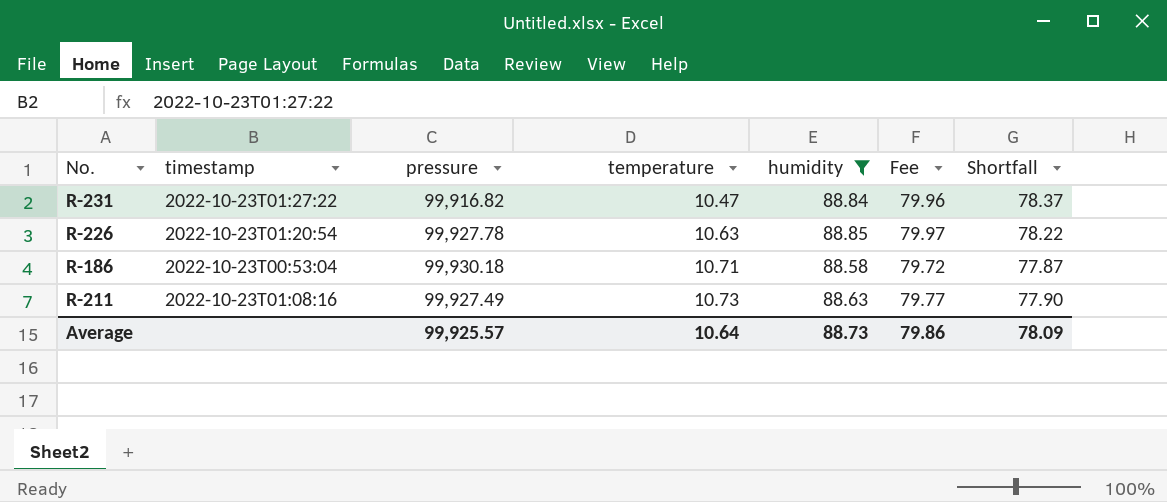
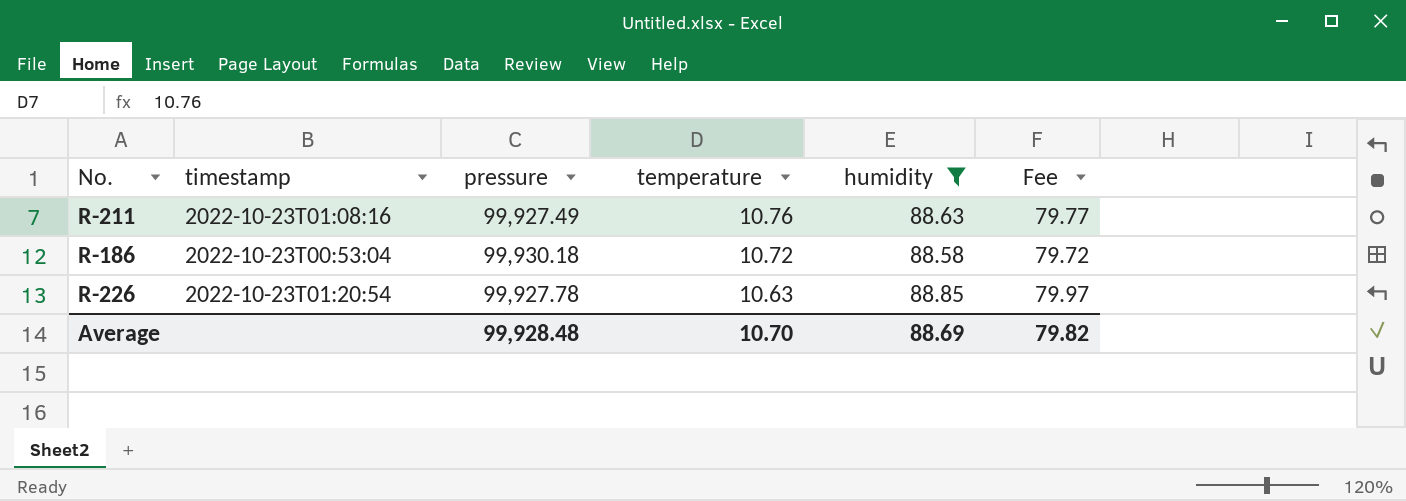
row order: temperature ascending -> temperature descending
column Shortfall | formula: [humidity] - [temperature] -> none
row R-231: 2022-10-23T01:27:22 | 99,916.82 | 10.47 | 88.84 | 79.96 | 78.37 -> none
R-211 | temperature: 10.73 -> 10.76
R-186 | temperature: 10.71 -> 10.72
Average | pressure: 99,925.57 -> 99,928.48
Average | temperature: 10.64 -> 10.70
Average | humidity: 88.73 -> 88.69
Average | Fee: 79.86 -> 79.82

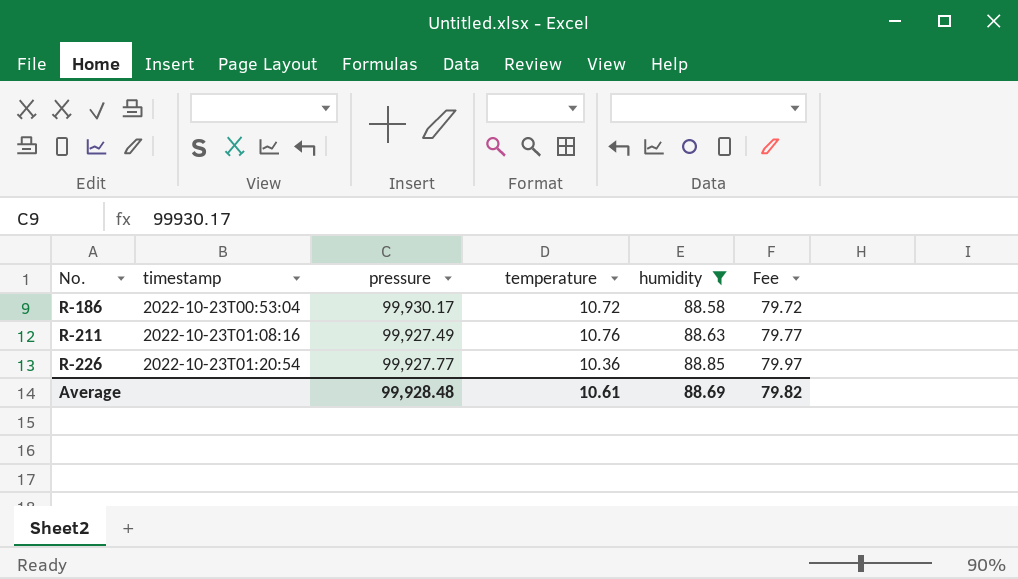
row order: temperature descending -> No. ascending
R-186 | pressure: 99,930.18 -> 99,930.17
R-226 | pressure: 99,927.78 -> 99,927.77
R-226 | temperature: 10.63 -> 10.36
Average | temperature: 10.70 -> 10.61

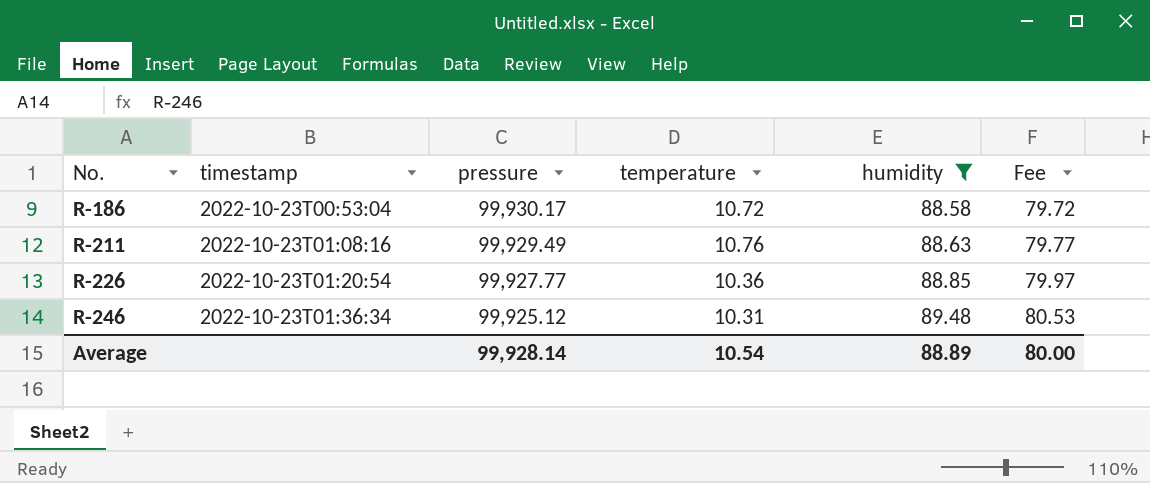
R-211 | pressure: 99,927.49 -> 99,929.49
row R-246: none -> 2022-10-23T01:36:34 | 99,925.12 | 10.31 | 89.48 | 80.53
Average | pressure: 99,928.48 -> 99,928.14
Average | temperature: 10.61 -> 10.54
Average | humidity: 88.69 -> 88.89
Average | Fee: 79.82 -> 80.00

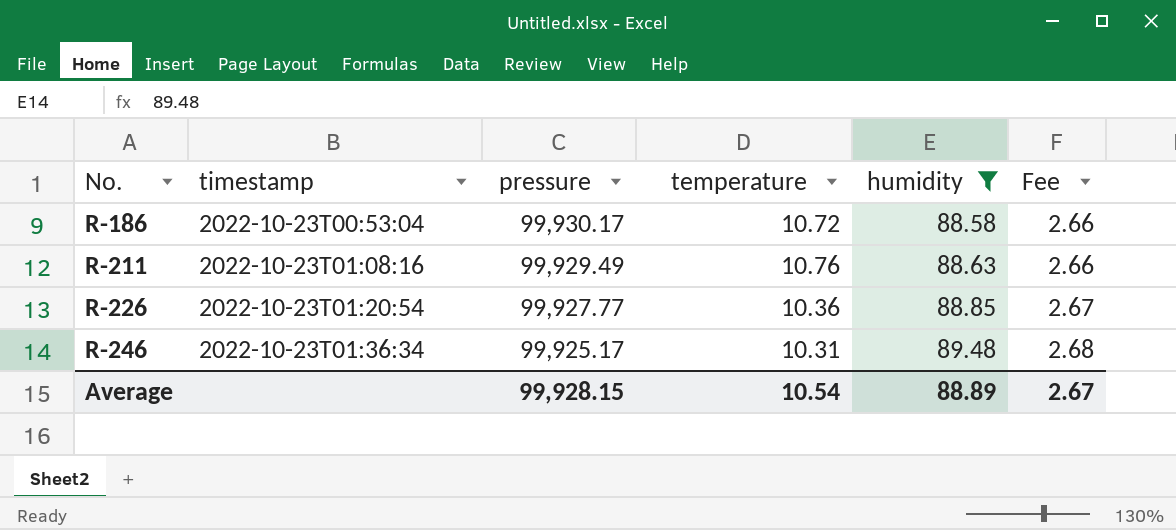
column Fee | formula: [humidity] * 0.9 -> [humidity] * 0.03
R-246 | pressure: 99,925.12 -> 99,925.17
Average | pressure: 99,928.14 -> 99,928.15
Average | Fee: 80.00 -> 2.67

